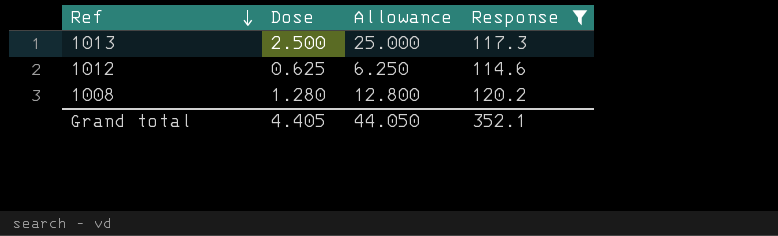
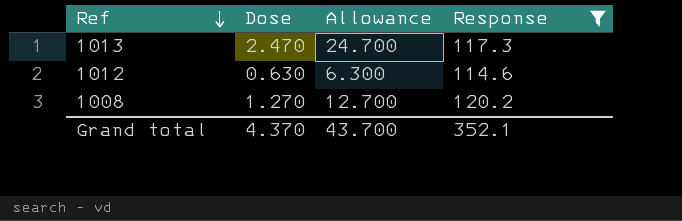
1013 | Dose: 2.500 -> 2.470
1013 | Allowance: 25.000 -> 24.700
1012 | Dose: 0.625 -> 0.630
1012 | Allowance: 6.250 -> 6.300
1008 | Dose: 1.280 -> 1.270
1008 | Allowance: 12.800 -> 12.700
Grand total | Dose: 4.405 -> 4.370
Grand total | Allowance: 44.050 -> 43.700

